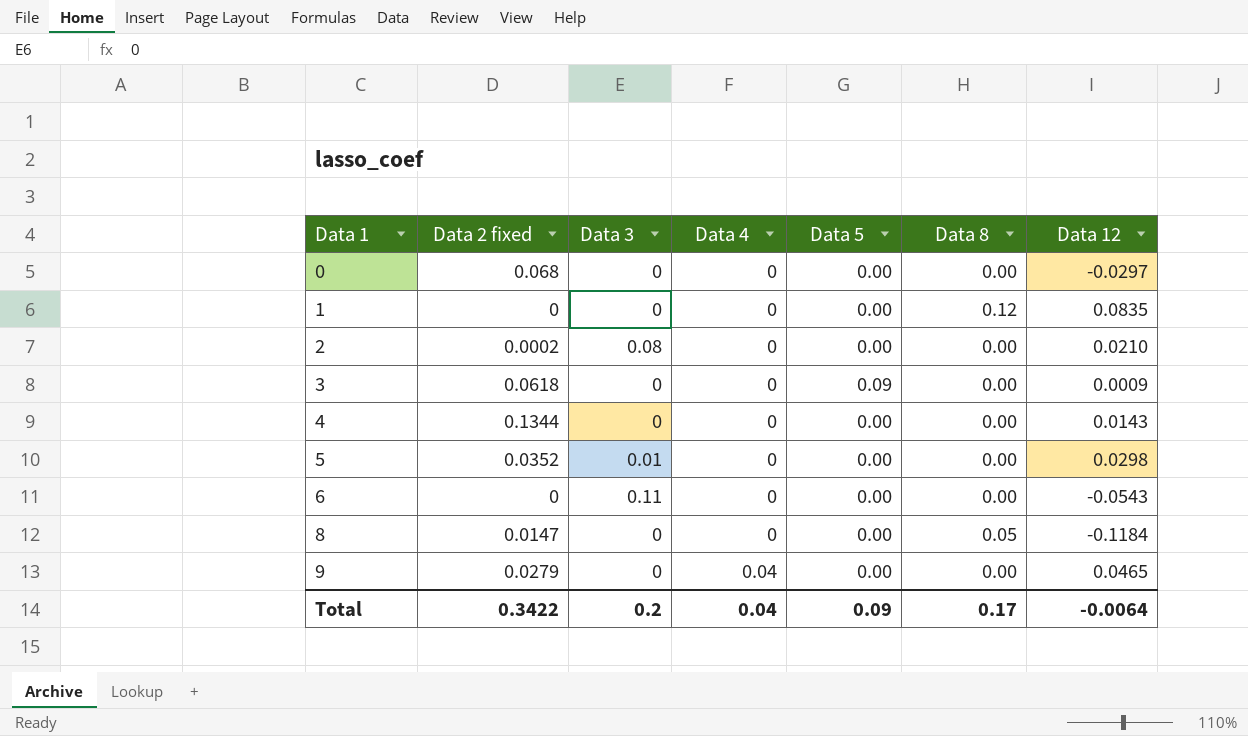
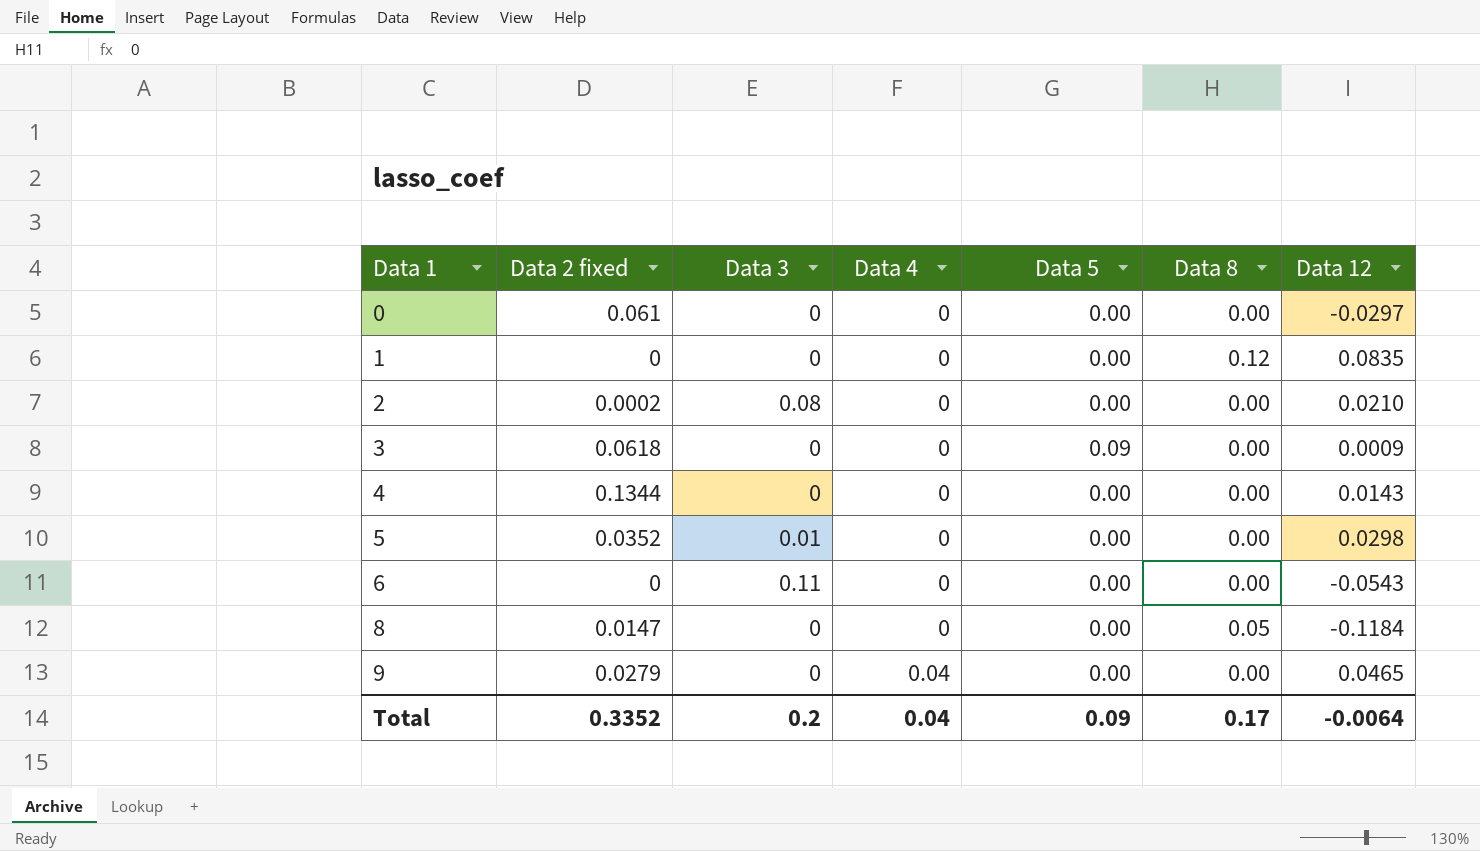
0 | Data 2 fixed: 0.068 -> 0.061
Total | Data 2 fixed: 0.3422 -> 0.3352

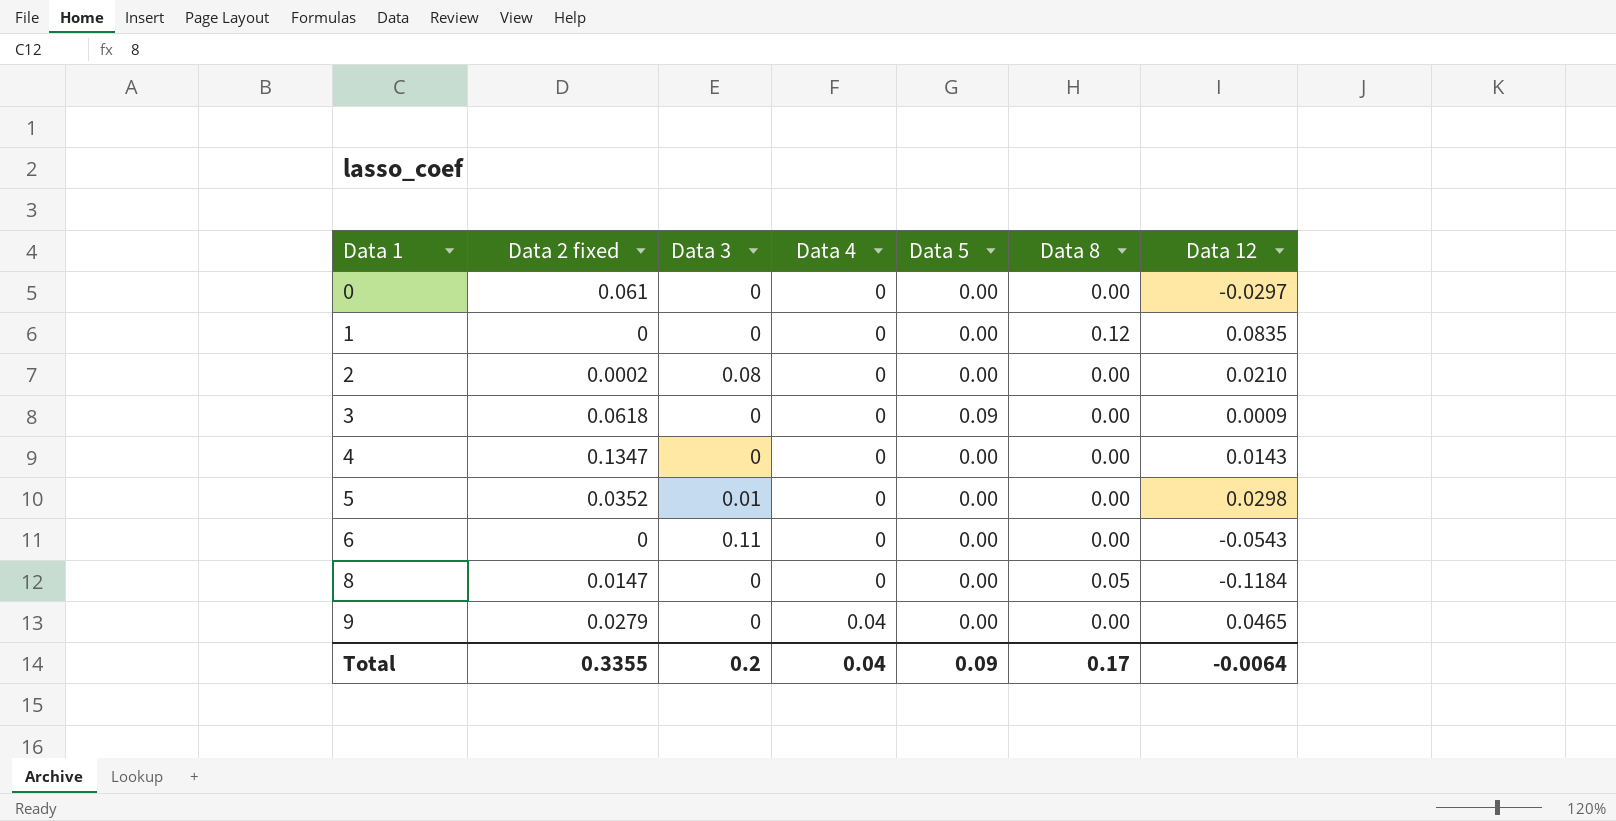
4 | Data 2 fixed: 0.1344 -> 0.1347
Total | Data 2 fixed: 0.3352 -> 0.3355

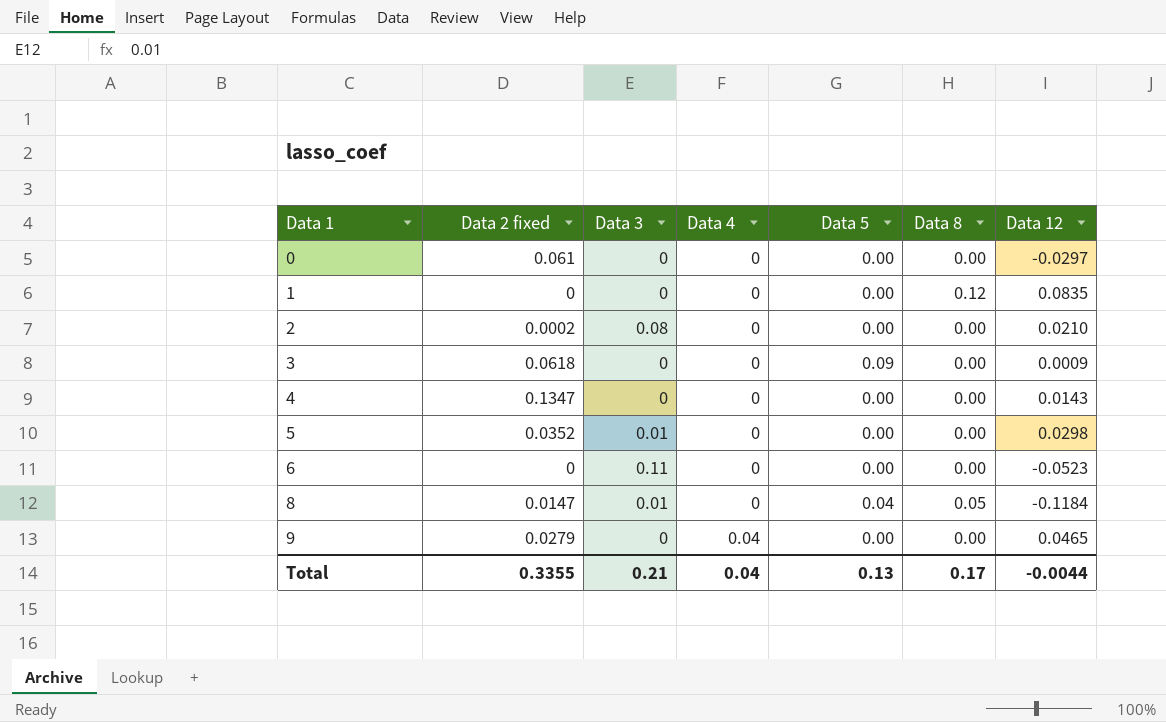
6 | Data 12: -0.0543 -> -0.0523
8 | Data 3: 0 -> 0.01
8 | Data 5: 0.00 -> 0.04
Total | Data 3: 0.2 -> 0.21
Total | Data 5: 0.09 -> 0.13
Total | Data 12: -0.0064 -> -0.0044

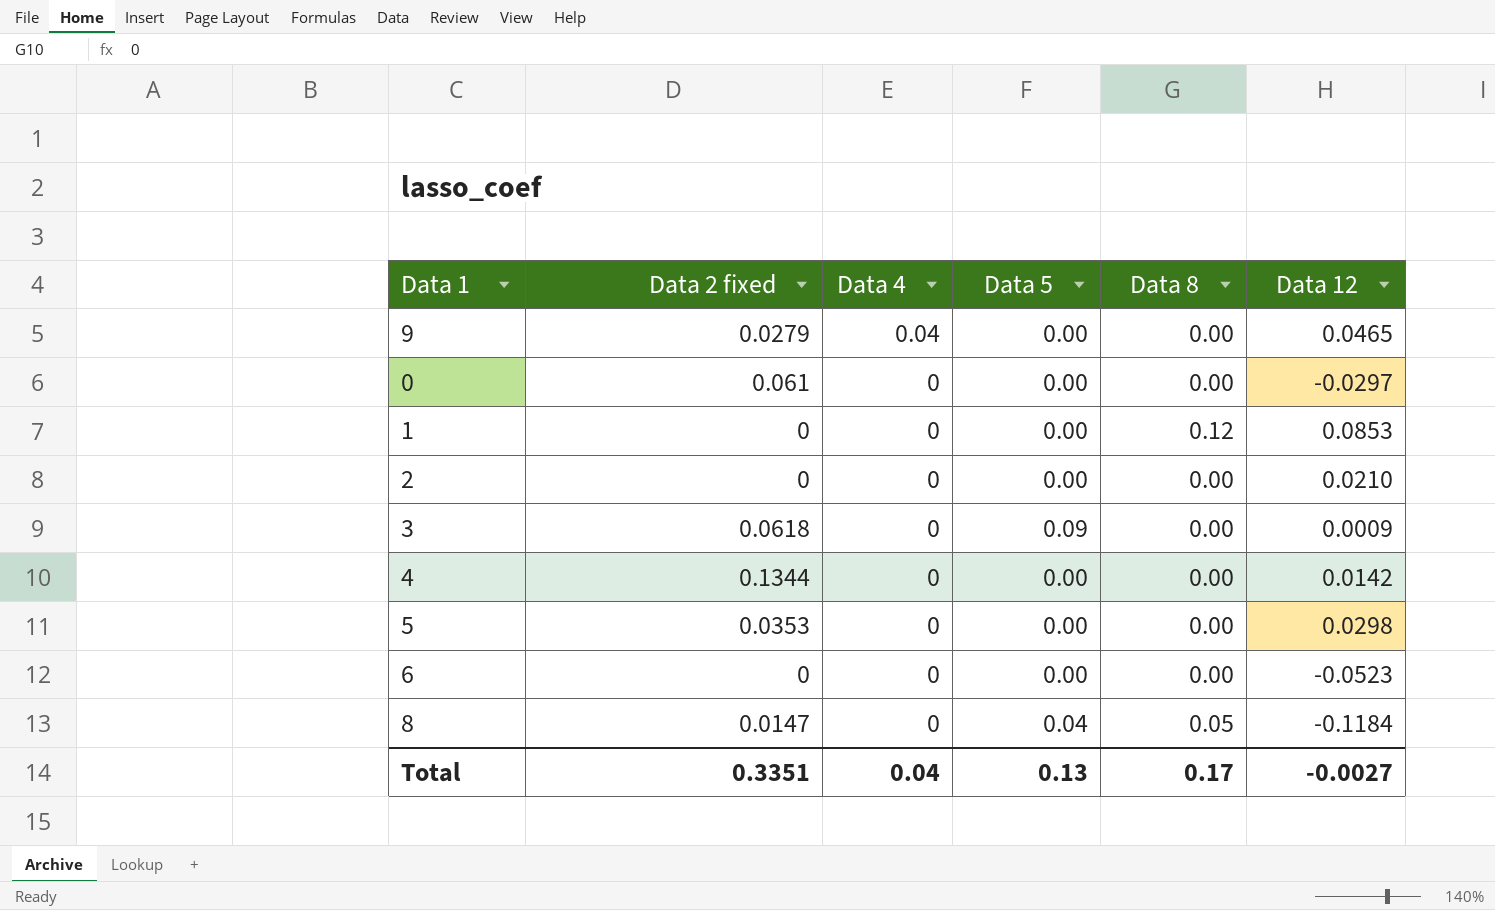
row order: Data 1 ascending -> Data 4 descending
column Data 3 | position: 3 -> none
1 | Data 12: 0.0835 -> 0.0853
2 | Data 2 fixed: 0.0002 -> 0
4 | Data 2 fixed: 0.1347 -> 0.1344
4 | Data 12: 0.0143 -> 0.0142
5 | Data 2 fixed: 0.0352 -> 0.0353
Total | Data 2 fixed: 0.3355 -> 0.3351
Total | Data 12: -0.0044 -> -0.0027

